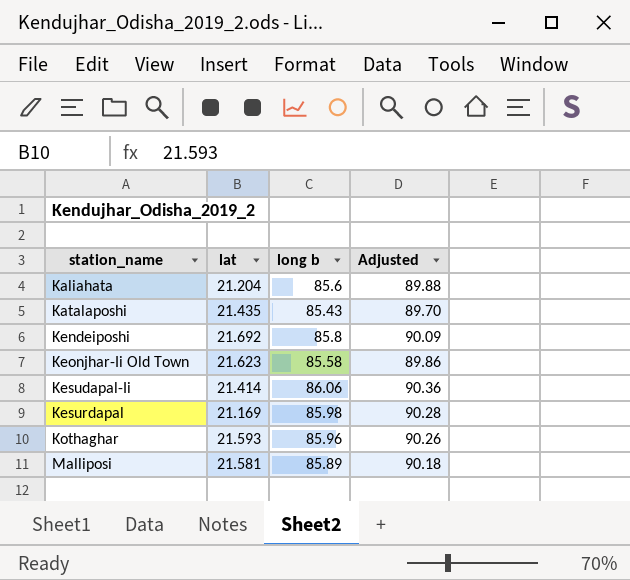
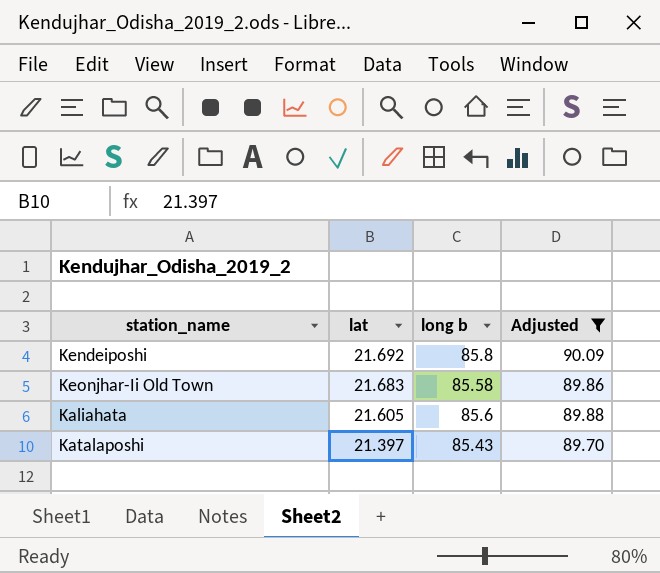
filter: none -> Adjusted <= 90.09
row order: station_name ascending -> lat descending
Keonjhar-Ii Old Town | lat: 21.623 -> 21.683
Kaliahata | lat: 21.204 -> 21.605
Katalaposhi | lat: 21.435 -> 21.397

